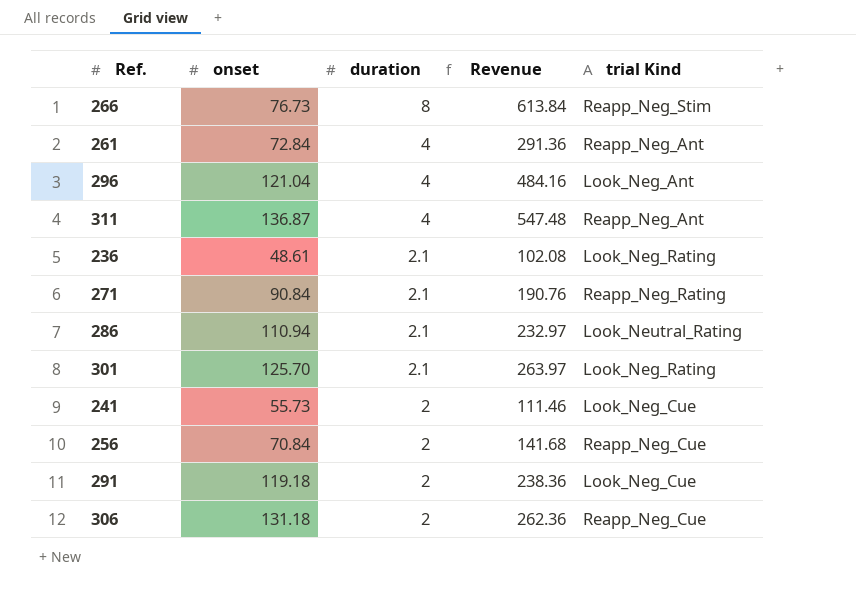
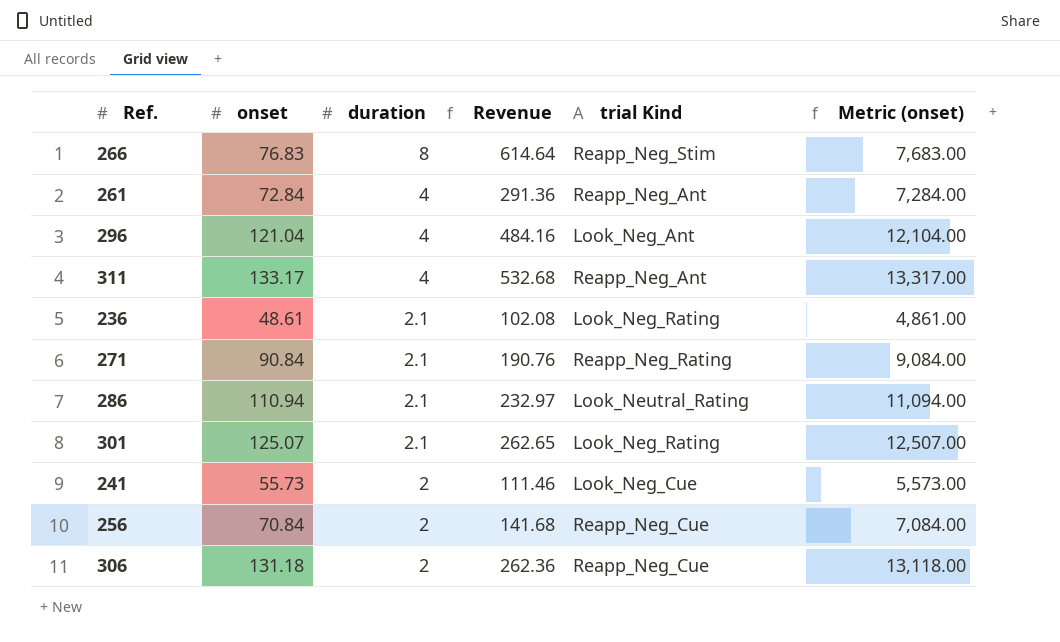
column Metric (onset) | formula: none -> [onset] * 100
row 291: 119.18 | 2 | 238.36 | Look_Neg_Cue -> none
266 | onset: 76.73 -> 76.83
266 | Revenue: 613.84 -> 614.64
311 | onset: 136.87 -> 133.17
311 | Revenue: 547.48 -> 532.68
301 | onset: 125.70 -> 125.07
301 | Revenue: 263.97 -> 262.65

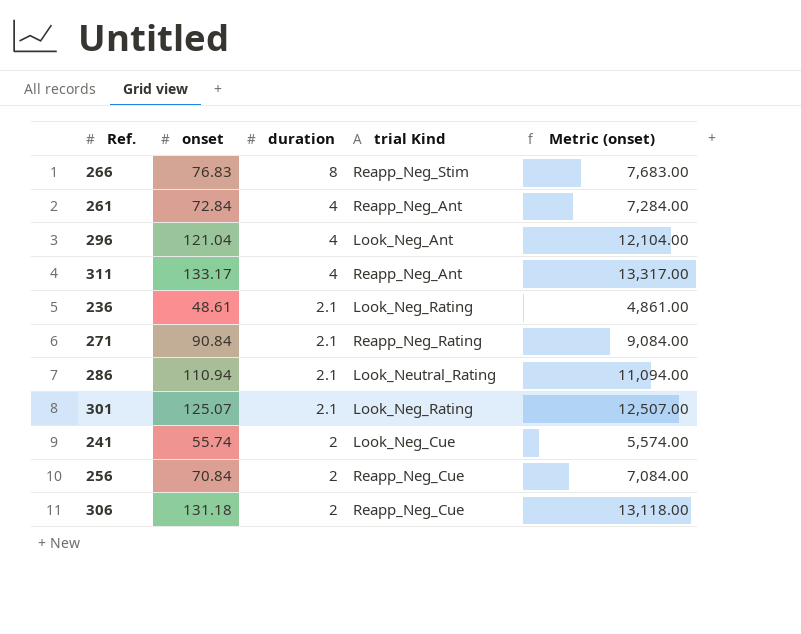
column Revenue | formula: [onset] * [duration] -> none
241 | onset: 55.73 -> 55.74
241 | Metric (onset): 5,573.00 -> 5,574.00

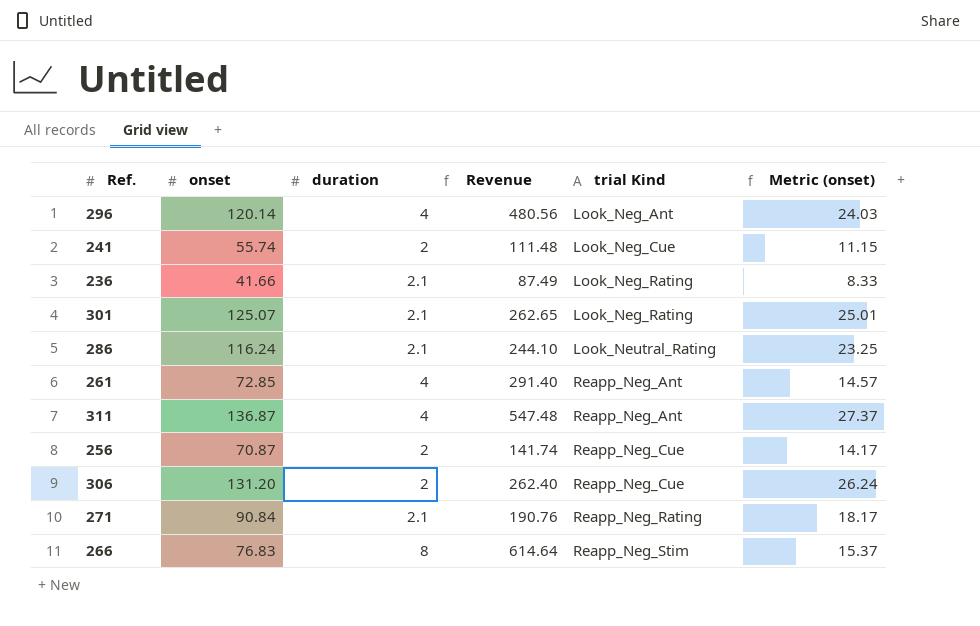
row order: duration descending -> trial Kind ascending
column Revenue | formula: none -> [onset] * [duration]
column Metric (onset) | formula: [onset] * 100 -> [onset] * 0.2
296 | onset: 121.04 -> 120.14
236 | onset: 48.61 -> 41.66
286 | onset: 110.94 -> 116.24
261 | onset: 72.84 -> 72.85
311 | onset: 133.17 -> 136.87
256 | onset: 70.84 -> 70.87
306 | onset: 131.18 -> 131.20

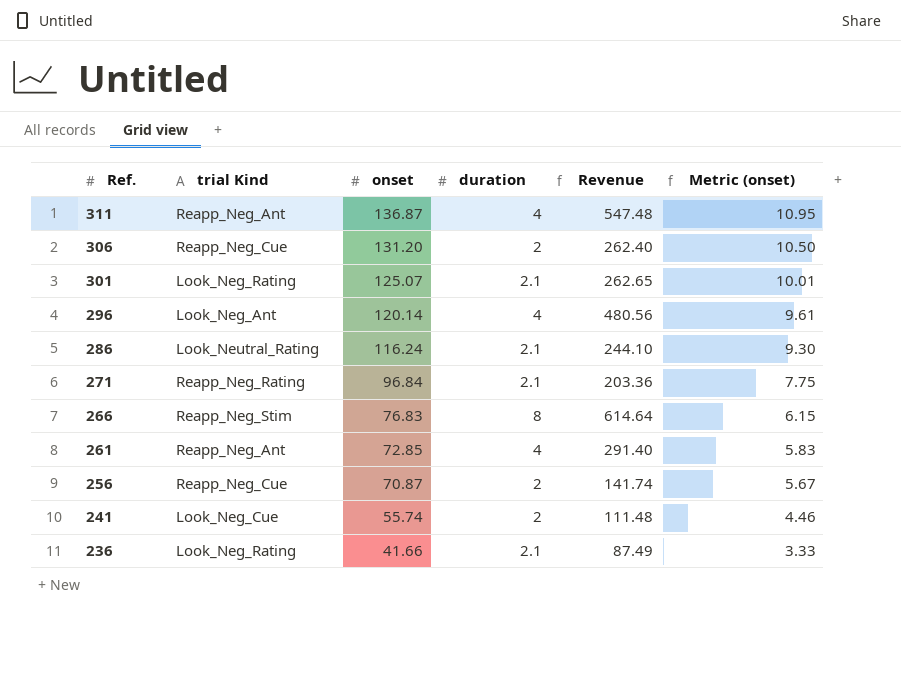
row order: trial Kind ascending -> Ref. descending
column trial Kind | position: 5 -> 2
column Metric (onset) | formula: [onset] * 0.2 -> [onset] * 0.08
271 | onset: 90.84 -> 96.84
271 | Revenue: 190.76 -> 203.36

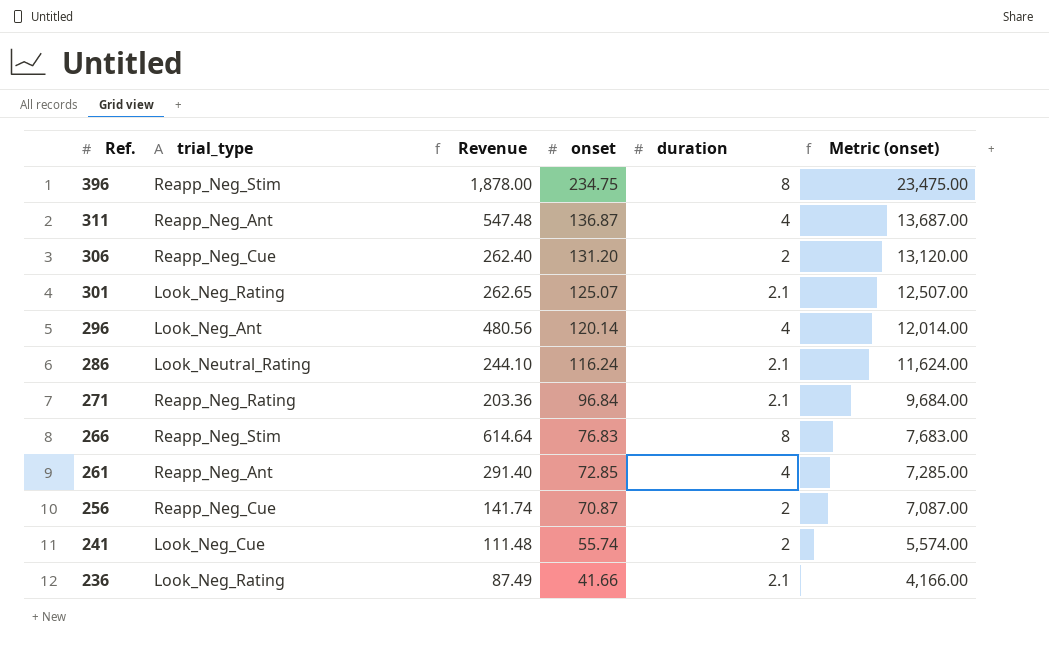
column name: trial Kind -> trial_type
column Revenue | position: 5 -> 3
column Metric (onset) | formula: [onset] * 0.08 -> [onset] * 100
row 396: none -> Reapp_Neg_Stim | 1,878.00 | 234.75 | 8 | 23,475.00

